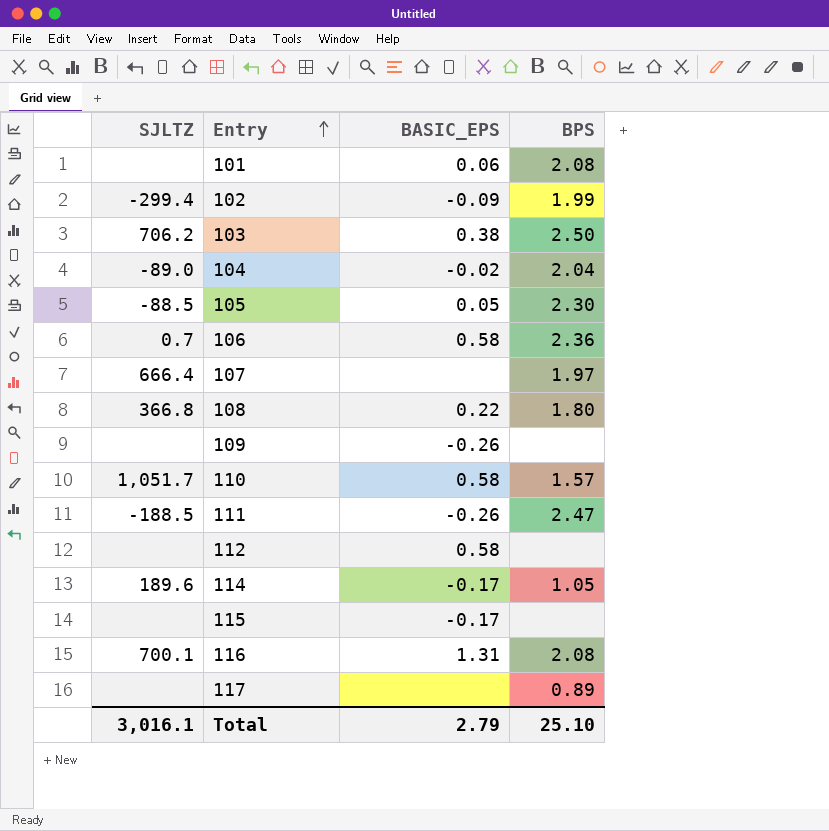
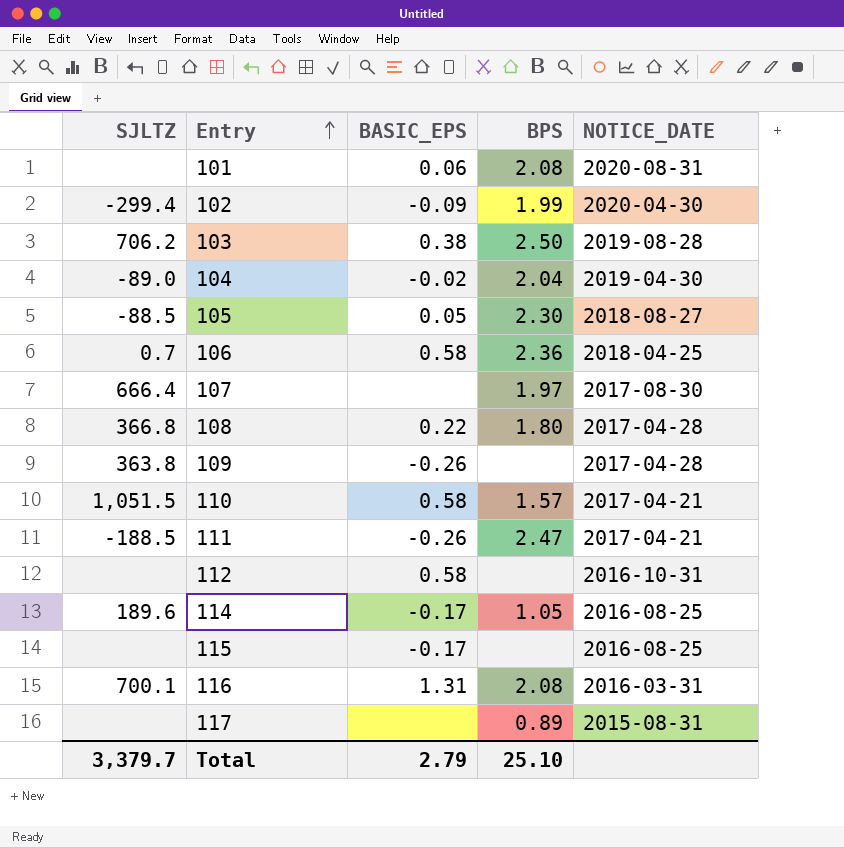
column NOTICE_DATE | position: none -> 5
109 | SJLTZ: none -> 363.8
110 | SJLTZ: 1,051.7 -> 1,051.5
Total | SJLTZ: 3,016.1 -> 3,379.7

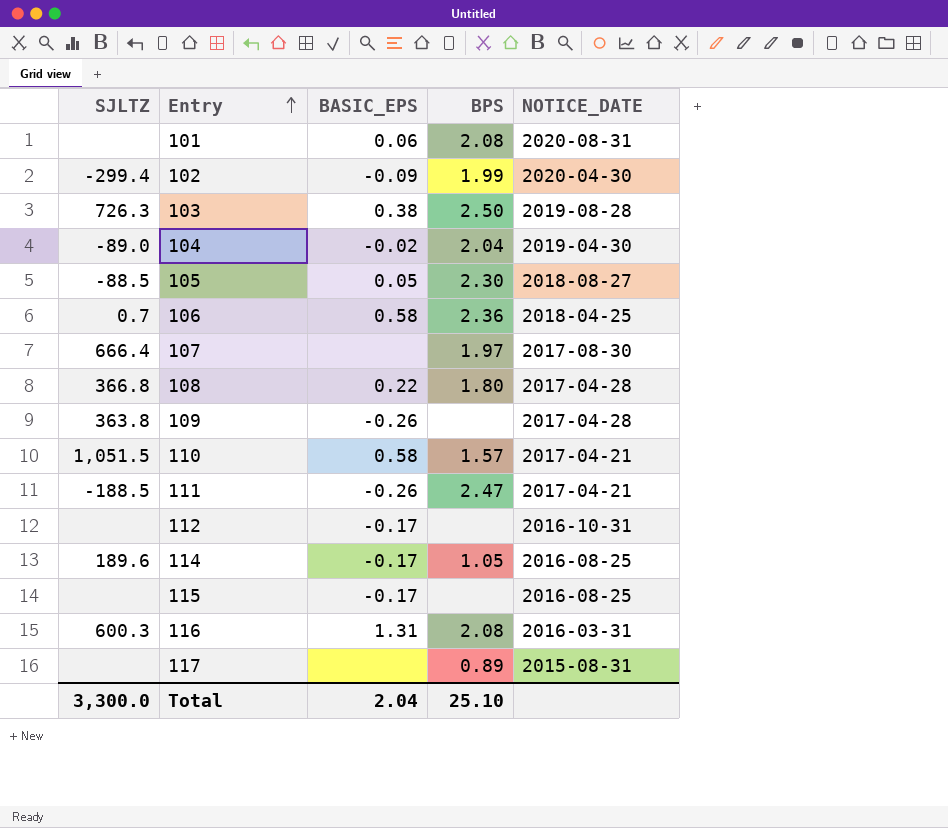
103 | SJLTZ: 706.2 -> 726.3
112 | BASIC_EPS: 0.58 -> -0.17
116 | SJLTZ: 700.1 -> 600.3
Total | SJLTZ: 3,379.7 -> 3,300.0
Total | BASIC_EPS: 2.79 -> 2.04

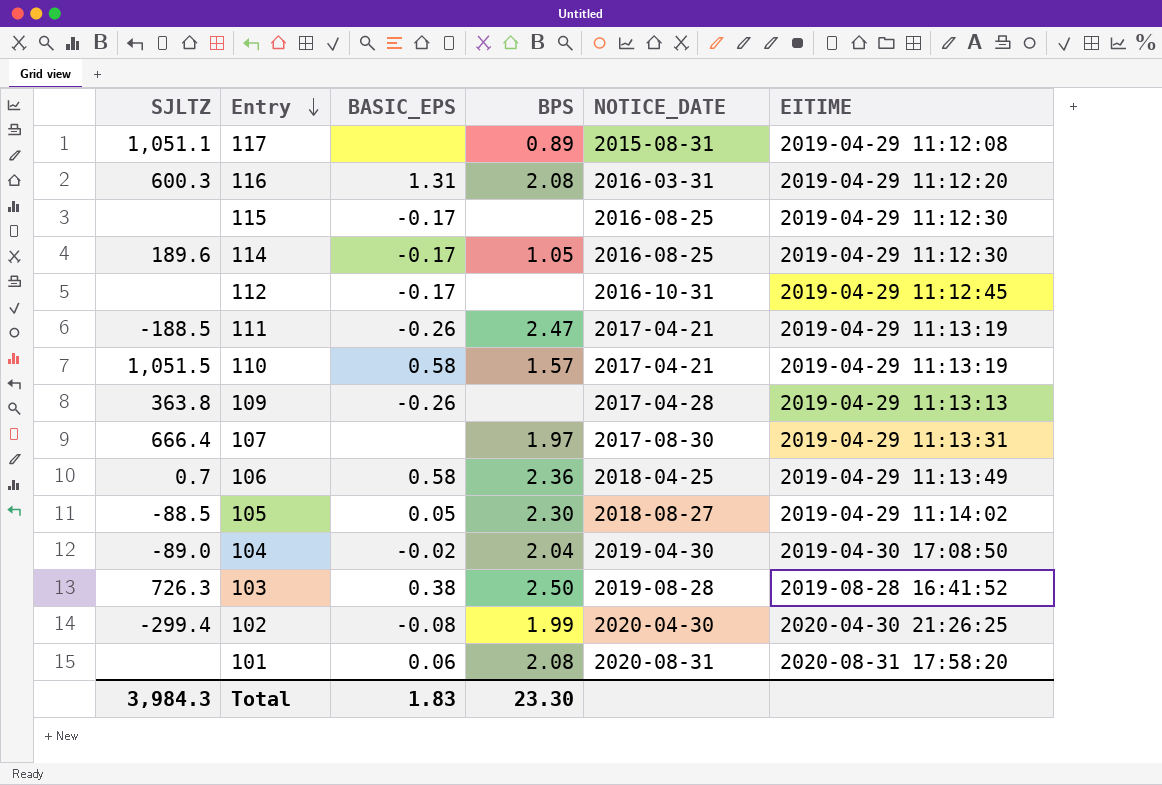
row order: Entry ascending -> Entry descending
column EITIME | position: none -> 6
row 108: 366.8 | 0.22 | 1.80 | 2017-04-28 -> none
117 | SJLTZ: none -> 1,051.1
102 | BASIC_EPS: -0.09 -> -0.08
Total | SJLTZ: 3,300.0 -> 3,984.3
Total | BASIC_EPS: 2.04 -> 1.83
Total | BPS: 25.10 -> 23.30

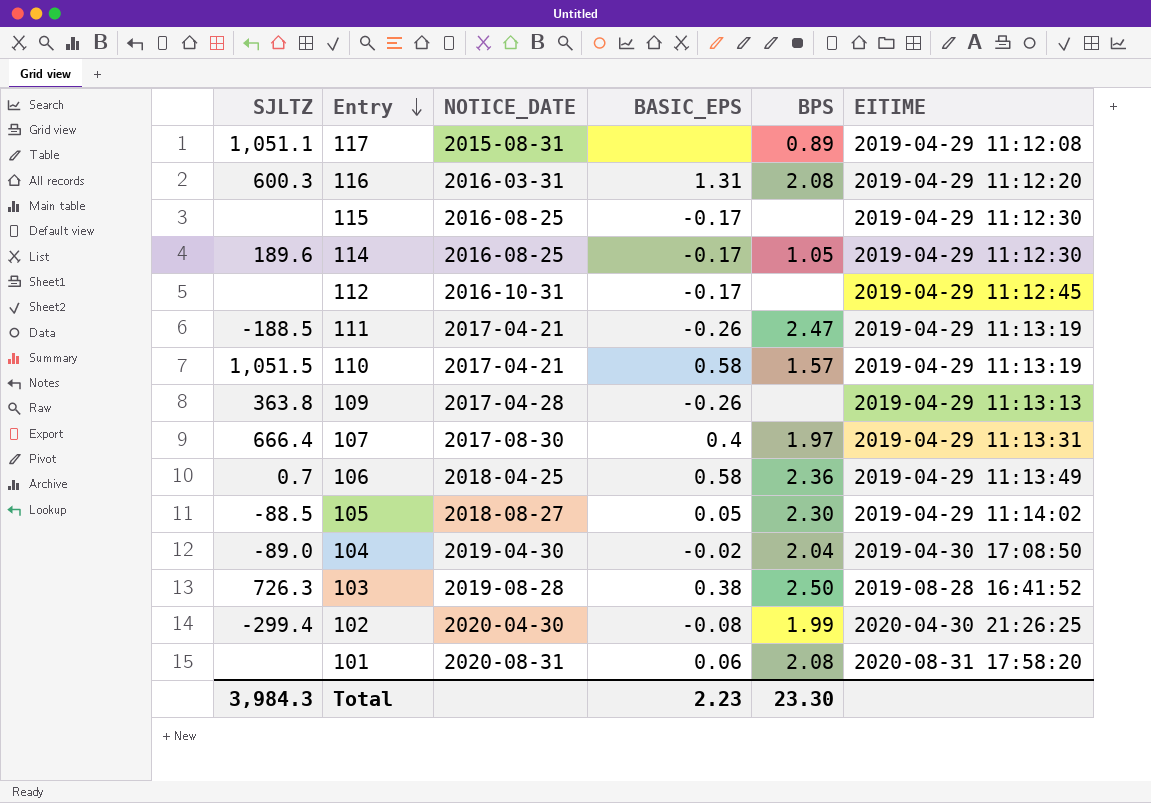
column NOTICE_DATE | position: 5 -> 3
107 | BASIC_EPS: none -> 0.4
Total | BASIC_EPS: 1.83 -> 2.23

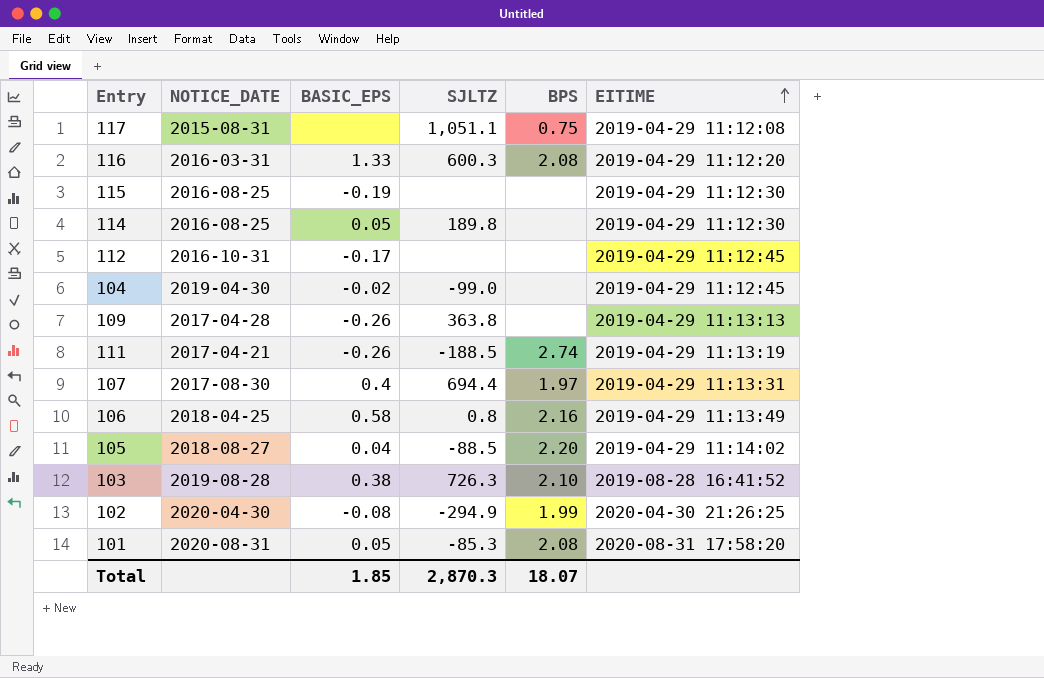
row order: Entry descending -> EITIME ascending
column SJLTZ | position: 1 -> 4
row 110: 1,051.5 | 2017-04-21 | 0.58 | 1.57 | 2019-04-29 11:13:19 -> none
117 | BPS: 0.89 -> 0.75
116 | BASIC_EPS: 1.31 -> 1.33
115 | BASIC_EPS: -0.17 -> -0.19
114 | BASIC_EPS: -0.17 -> 0.05
114 | SJLTZ: 189.6 -> 189.8
114 | BPS: 1.05 -> none
104 | SJLTZ: -89.0 -> -99.0
104 | BPS: 2.04 -> none
104 | EITIME: 2019-04-30 17:08:50 -> 2019-04-29 11:12:45
111 | BPS: 2.47 -> 2.74
107 | SJLTZ: 666.4 -> 694.4
106 | SJLTZ: 0.7 -> 0.8
106 | BPS: 2.36 -> 2.16
105 | BASIC_EPS: 0.05 -> 0.04
105 | BPS: 2.30 -> 2.20
103 | BPS: 2.50 -> 2.10
102 | SJLTZ: -299.4 -> -294.9
101 | BASIC_EPS: 0.06 -> 0.05
101 | SJLTZ: none -> -85.3
Total | BASIC_EPS: 2.23 -> 1.85
Total | SJLTZ: 3,984.3 -> 2,870.3
Total | BPS: 23.30 -> 18.07

